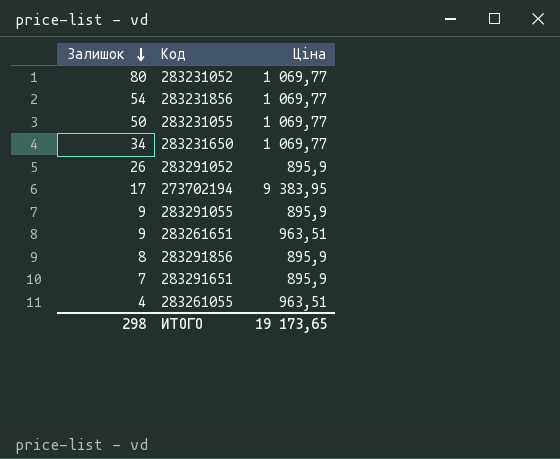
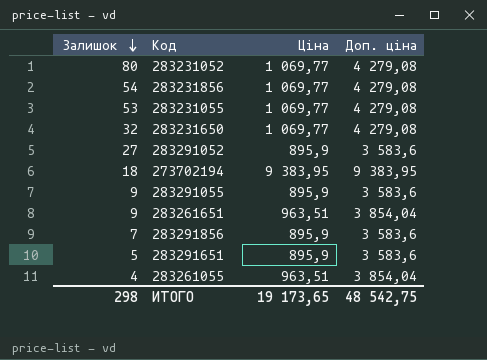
column Доп. ціна | position: none -> 4
283231055 | Залишок: 50 -> 53
283231650 | Залишок: 34 -> 32
283291052 | Залишок: 26 -> 27
273702194 | Залишок: 17 -> 18
283291856 | Залишок: 8 -> 7
283291651 | Залишок: 7 -> 5

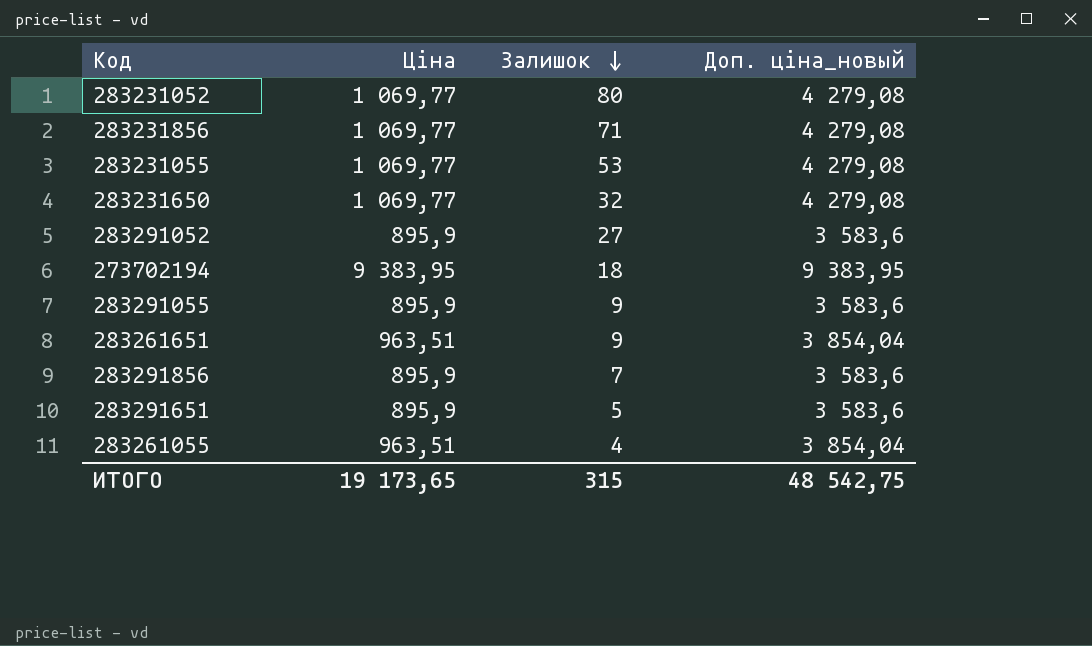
column Залишок | position: 1 -> 3
column name: Доп. ціна -> Доп. ціна_новый
283231856 | Залишок: 54 -> 71
ИТОГО | Залишок: 298 -> 315

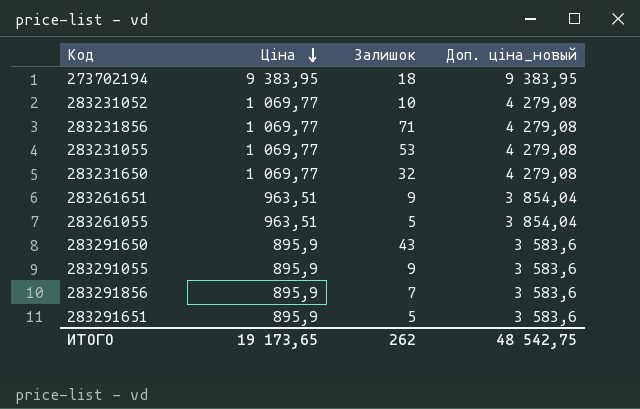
row order: Залишок descending -> Ціна descending
row 283291052: 895,9 | 27 | 3 583,6 -> none
283231052 | Залишок: 80 -> 10
283261055 | Залишок: 4 -> 5
row 283291650: none -> 895,9 | 43 | 3 583,6
ИТОГО | Залишок: 315 -> 262

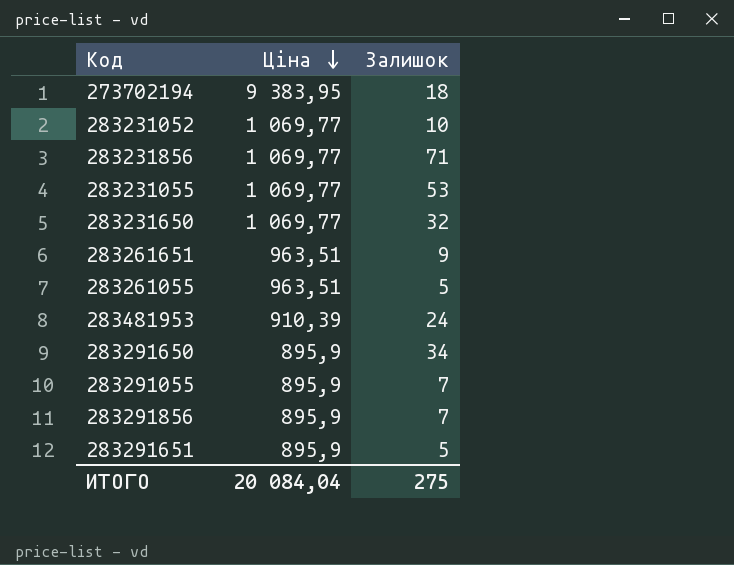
column Доп. ціна_новый | position: 4 -> none
row 283481953: none -> 910,39 | 24
283291650 | Залишок: 43 -> 34
283291055 | Залишок: 9 -> 7
ИТОГО | Ціна: 19 173,65 -> 20 084,04
ИТОГО | Залишок: 262 -> 275

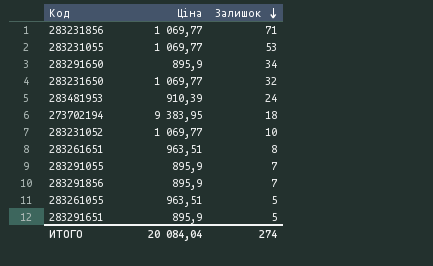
row order: Ціна descending -> Залишок descending
283261651 | Залишок: 9 -> 8
ИТОГО | Залишок: 275 -> 274

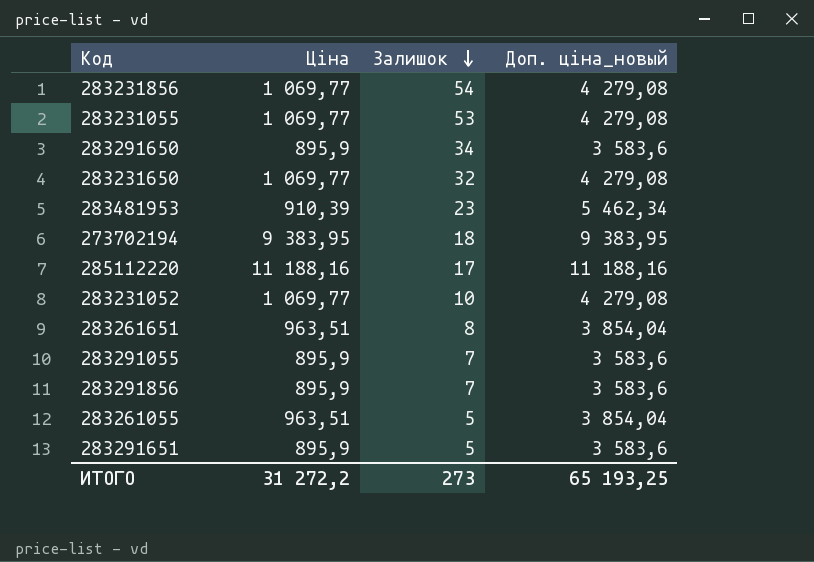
column Доп. ціна_новый | position: none -> 4
283231856 | Залишок: 71 -> 54
283481953 | Залишок: 24 -> 23
row 285112220: none -> 11 188,16 | 17 | 11 188,16
ИТОГО | Ціна: 20 084,04 -> 31 272,2
ИТОГО | Залишок: 274 -> 273

